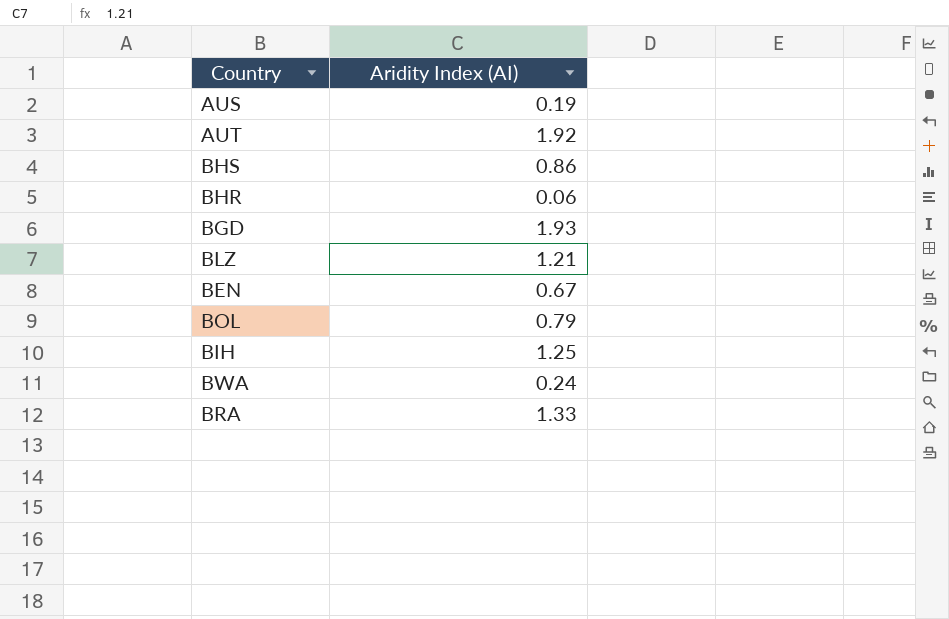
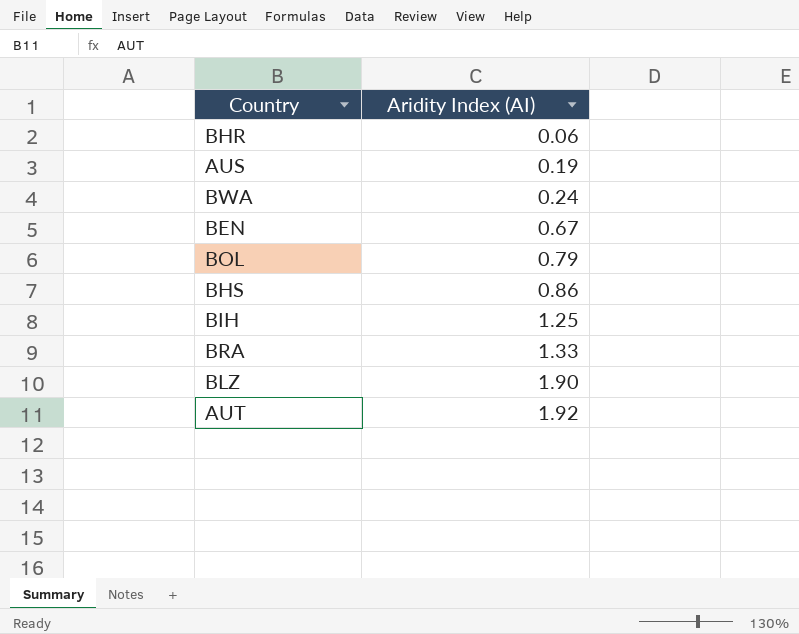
row order: none -> Aridity Index (AI) ascending
row BGD: 1.93 -> none
BLZ | Aridity Index (AI): 1.21 -> 1.90

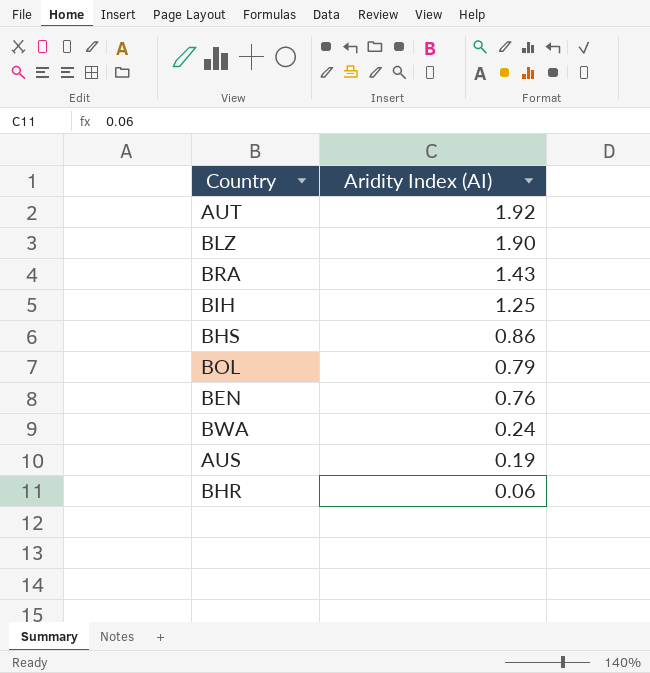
row order: Aridity Index (AI) ascending -> Aridity Index (AI) descending
BRA | Aridity Index (AI): 1.33 -> 1.43
BEN | Aridity Index (AI): 0.67 -> 0.76

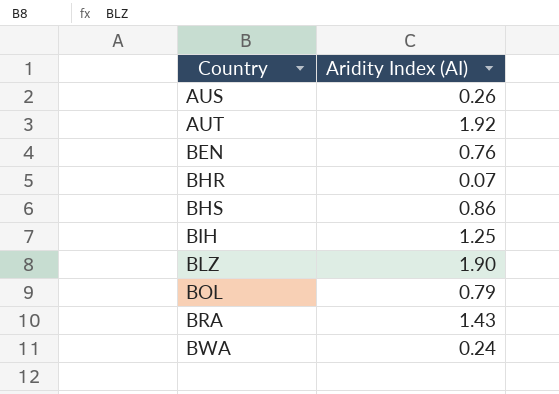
row order: Aridity Index (AI) descending -> Country ascending
AUS | Aridity Index (AI): 0.19 -> 0.26
BHR | Aridity Index (AI): 0.06 -> 0.07

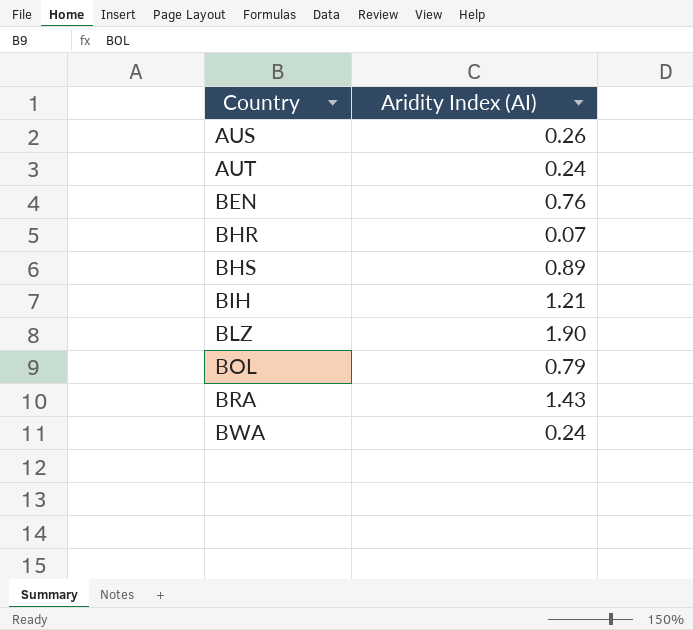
AUT | Aridity Index (AI): 1.92 -> 0.24
BHS | Aridity Index (AI): 0.86 -> 0.89
BIH | Aridity Index (AI): 1.25 -> 1.21

